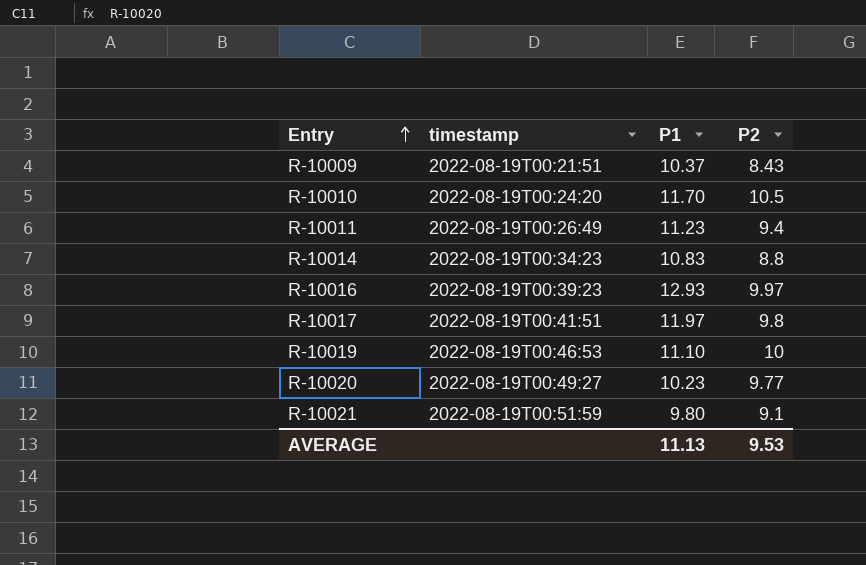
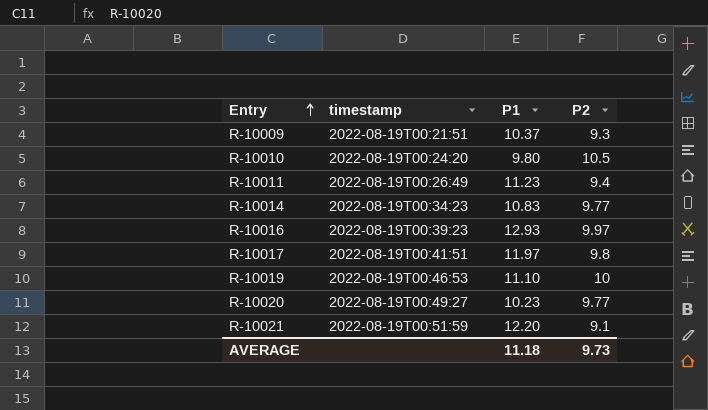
R-10009 | P2: 8.43 -> 9.3
R-10010 | P1: 11.70 -> 9.80
R-10014 | P2: 8.8 -> 9.77
R-10021 | P1: 9.80 -> 12.20
AVERAGE | P1: 11.13 -> 11.18
AVERAGE | P2: 9.53 -> 9.73

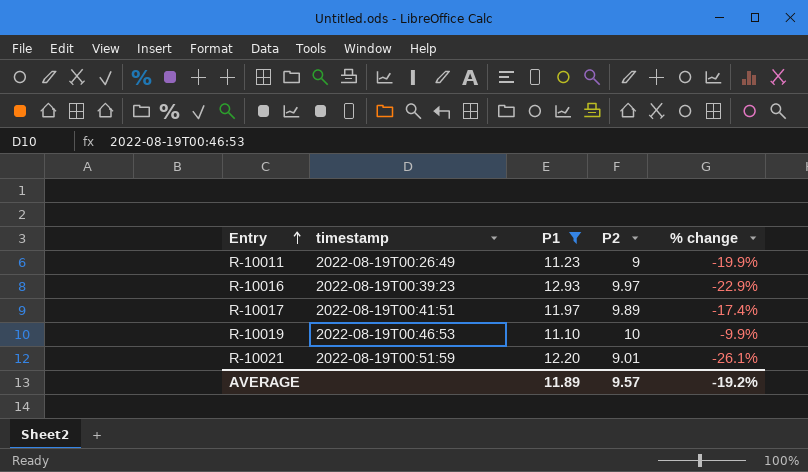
filter: none -> P1 >= 11.10
column % change | formula: none -> ([P2] - [P1]) / [P1]
R-10011 | P2: 9.4 -> 9
R-10017 | P2: 9.8 -> 9.89
R-10021 | P2: 9.1 -> 9.01
AVERAGE | P1: 11.18 -> 11.89
AVERAGE | P2: 9.73 -> 9.57

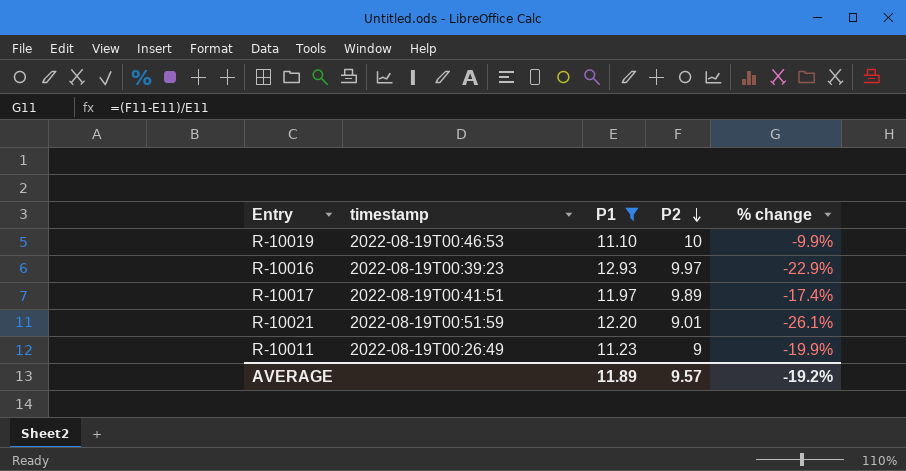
row order: Entry ascending -> P2 descending

